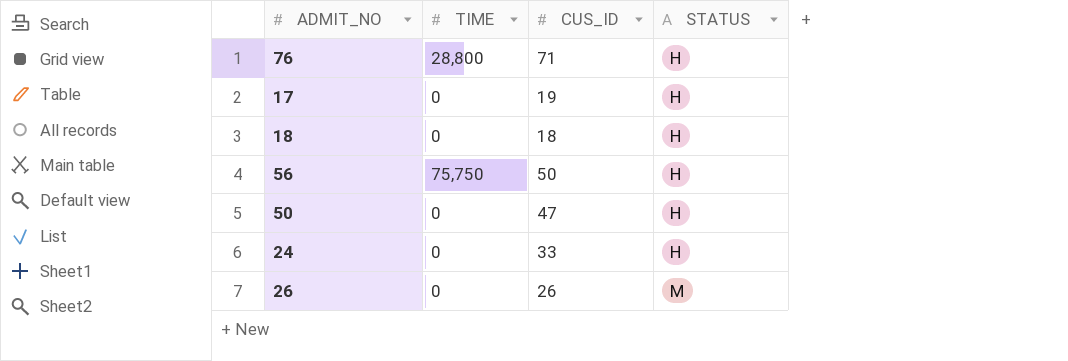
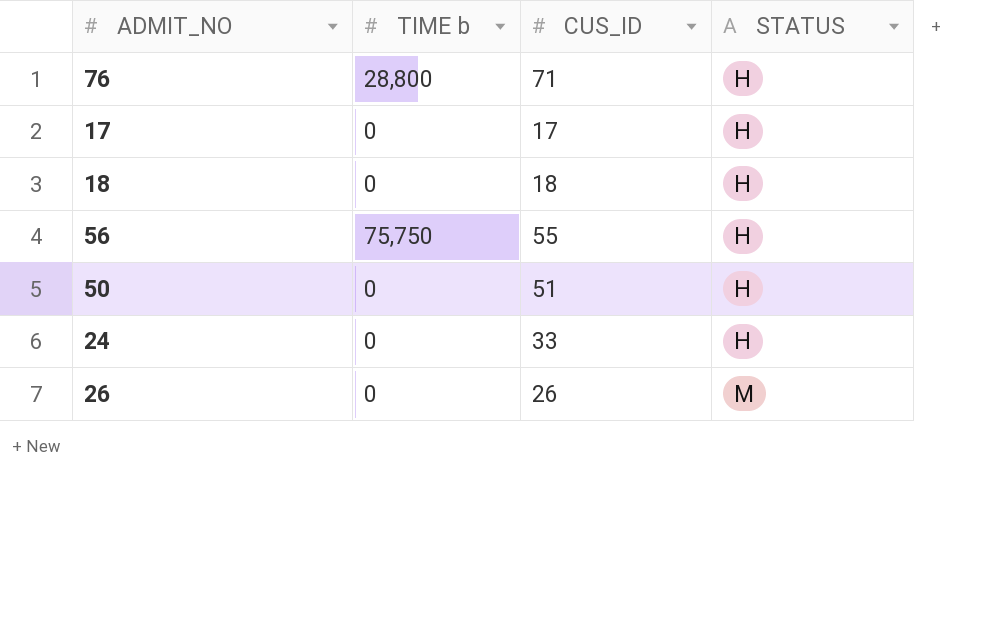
column name: TIME -> TIME b
17 | CUS_ID: 19 -> 17
56 | CUS_ID: 50 -> 55
50 | CUS_ID: 47 -> 51

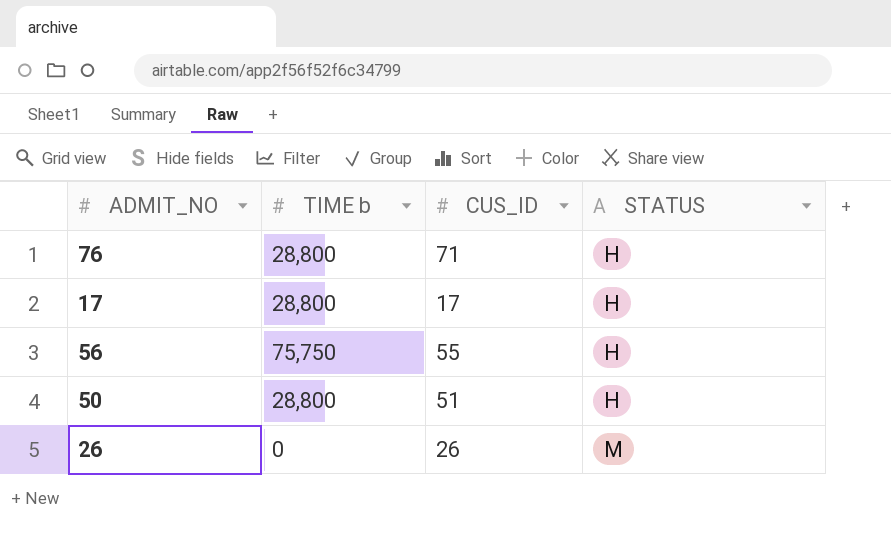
row 18: 0 | 18 | H -> none
row 24: 0 | 33 | H -> none
17 | TIME b: 0 -> 28,800
50 | TIME b: 0 -> 28,800

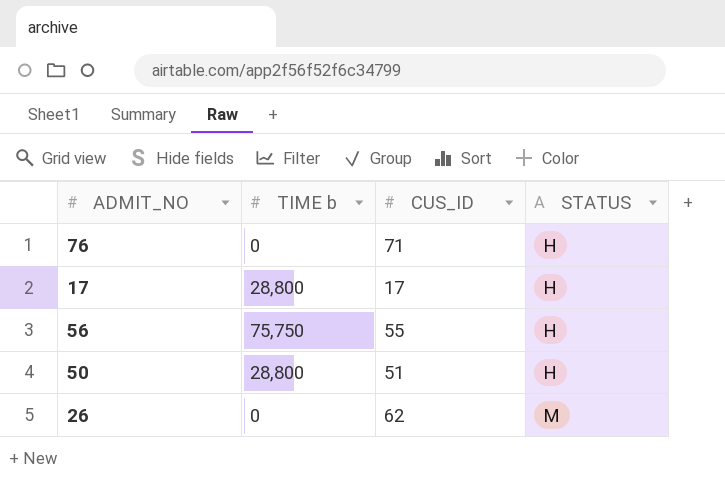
76 | TIME b: 28,800 -> 0
26 | CUS_ID: 26 -> 62

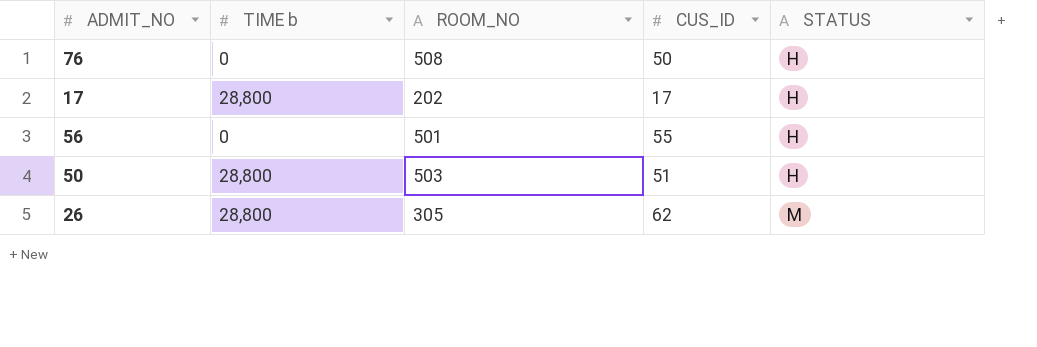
column ROOM_NO | position: none -> 3
76 | CUS_ID: 71 -> 50
56 | TIME b: 75,750 -> 0
26 | TIME b: 0 -> 28,800

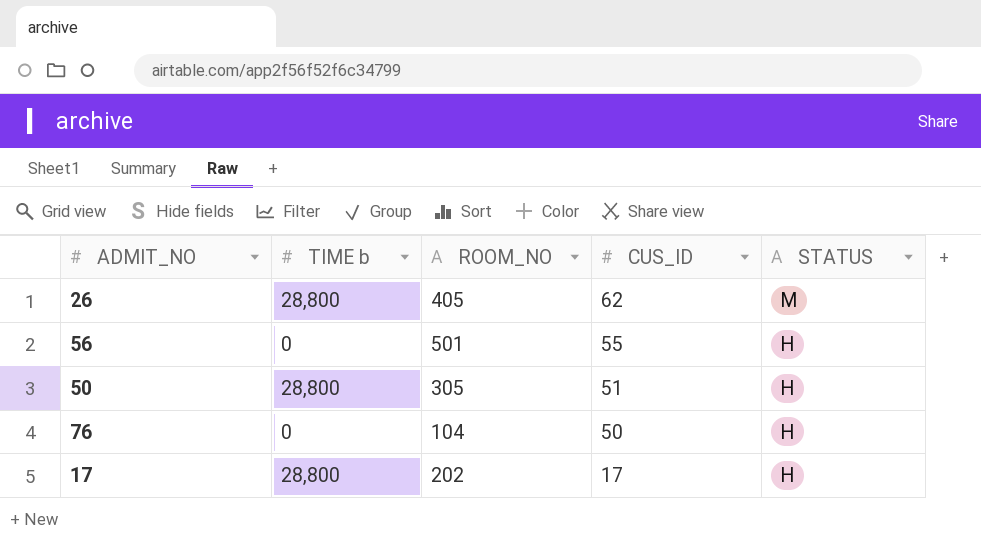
row order: STATUS ascending -> CUS_ID descending
26 | ROOM_NO: 305 -> 405
50 | ROOM_NO: 503 -> 305
76 | ROOM_NO: 508 -> 104

